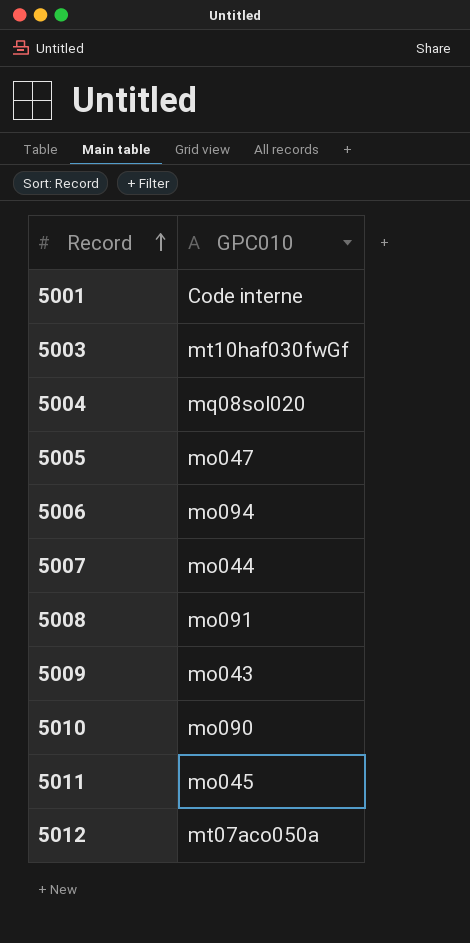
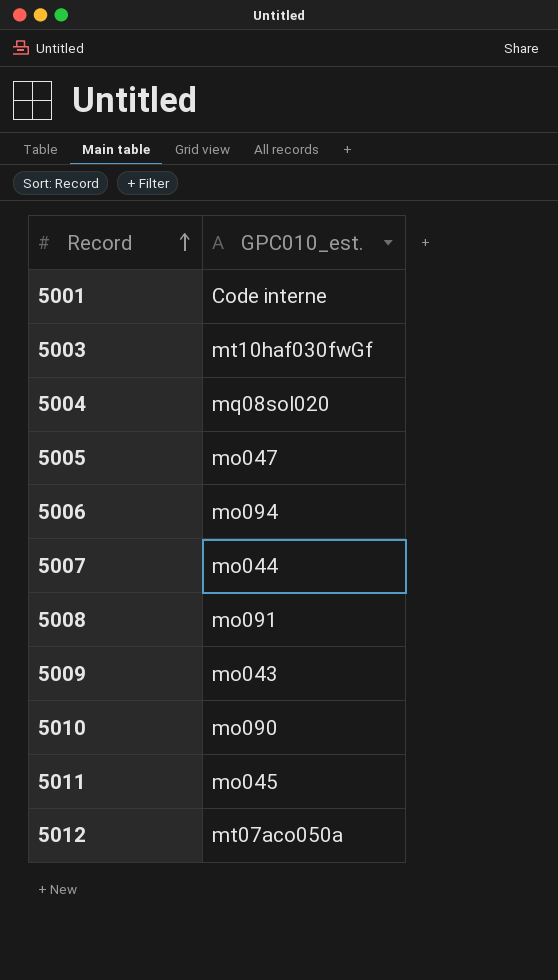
column name: GPC010 -> GPC010_est.

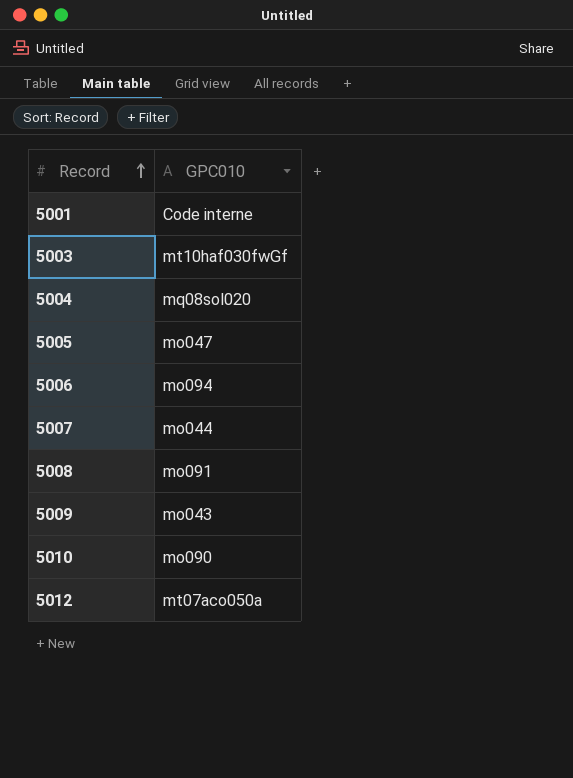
column name: GPC010_est. -> GPC010
row 5011: mo045 -> none

